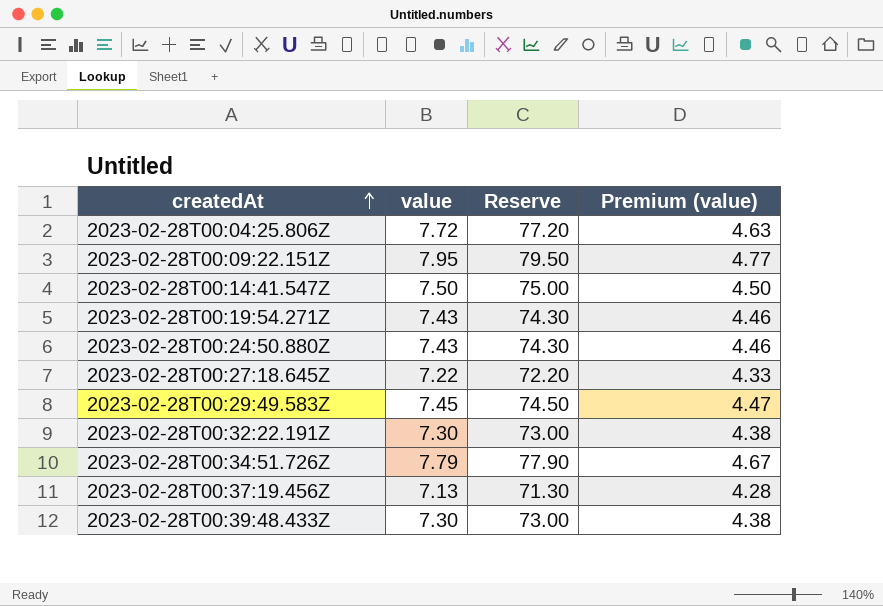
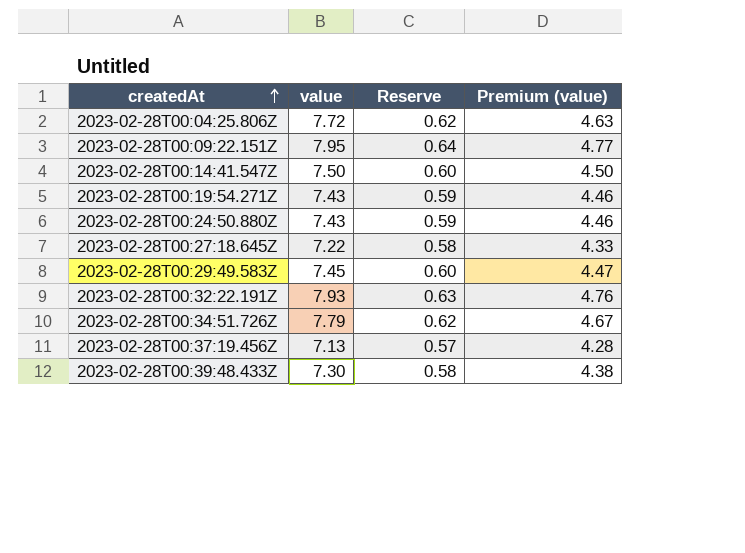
column Reserve | formula: [value] * 10 -> [value] * 0.08
2023-02-28T00:32:22.191Z | value: 7.30 -> 7.93
2023-02-28T00:32:22.191Z | Premium (value): 4.38 -> 4.76

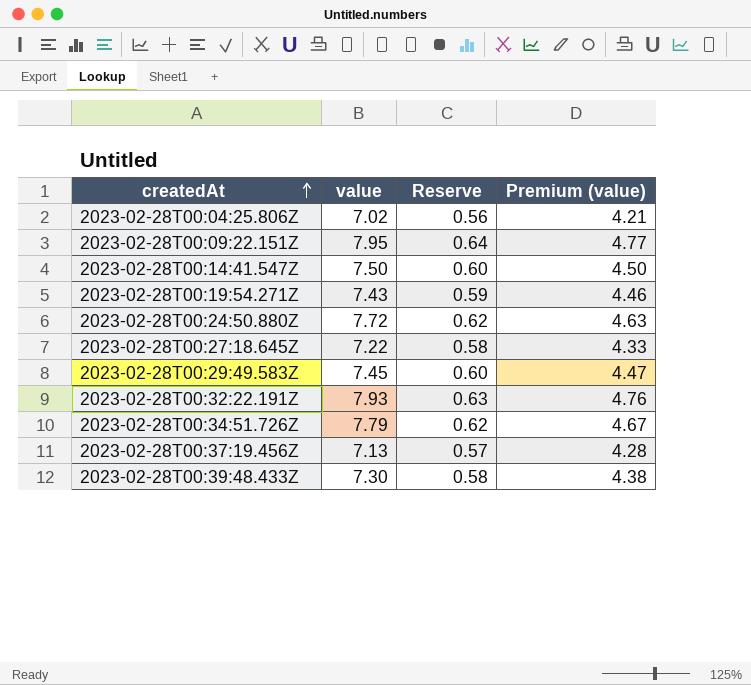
2023-02-28T00:04:25.806Z | value: 7.72 -> 7.02
2023-02-28T00:04:25.806Z | Reserve: 0.62 -> 0.56
2023-02-28T00:04:25.806Z | Premium (value): 4.63 -> 4.21
2023-02-28T00:24:50.880Z | value: 7.43 -> 7.72
2023-02-28T00:24:50.880Z | Reserve: 0.59 -> 0.62
2023-02-28T00:24:50.880Z | Premium (value): 4.46 -> 4.63

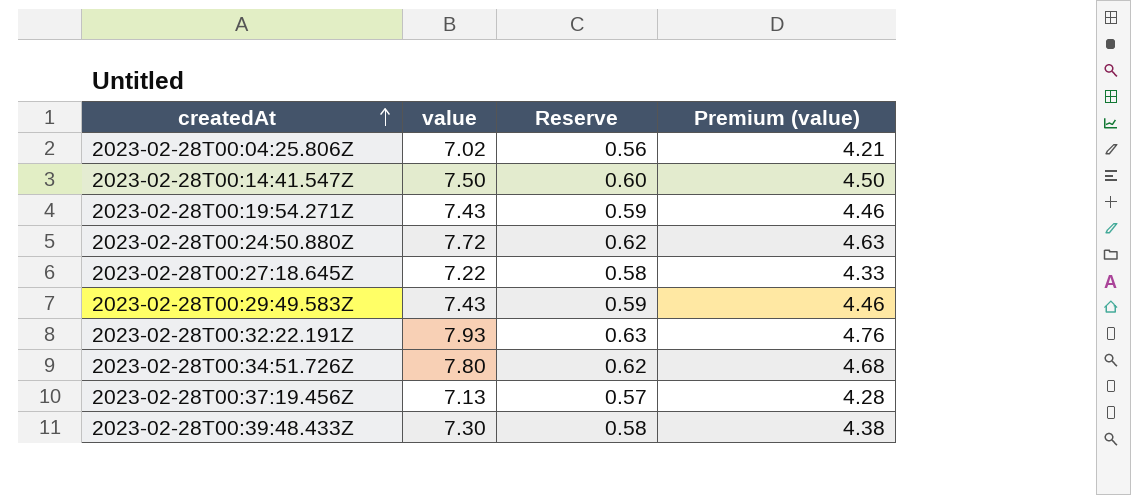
row 2023-02-28T00:09:22.151Z: 7.95 | 0.64 | 4.77 -> none
2023-02-28T00:29:49.583Z | value: 7.45 -> 7.43
2023-02-28T00:29:49.583Z | Reserve: 0.60 -> 0.59
2023-02-28T00:29:49.583Z | Premium (value): 4.47 -> 4.46
2023-02-28T00:34:51.726Z | value: 7.79 -> 7.80
2023-02-28T00:34:51.726Z | Premium (value): 4.67 -> 4.68

